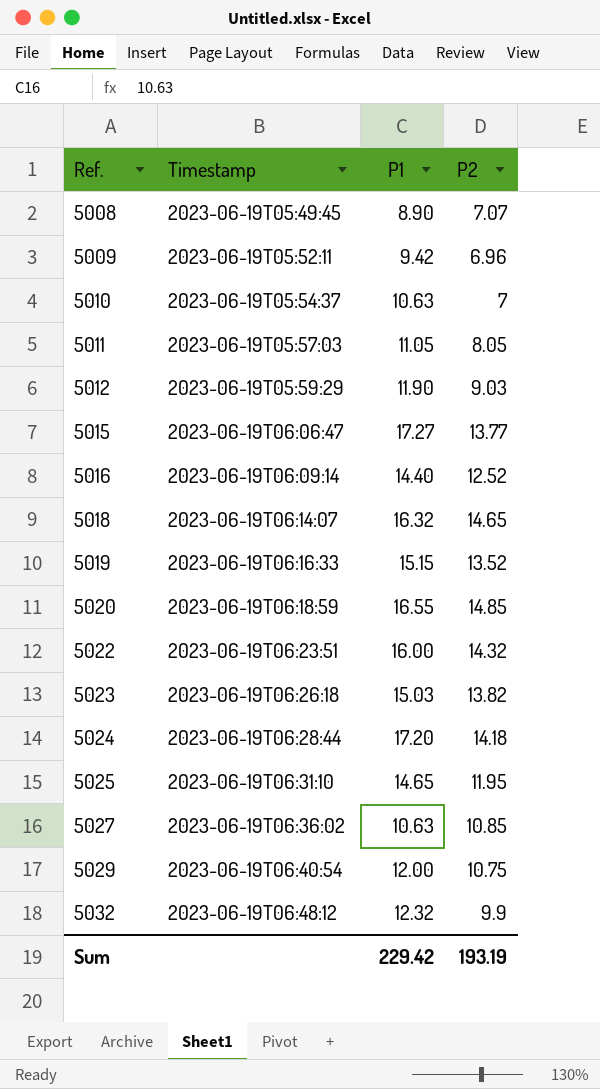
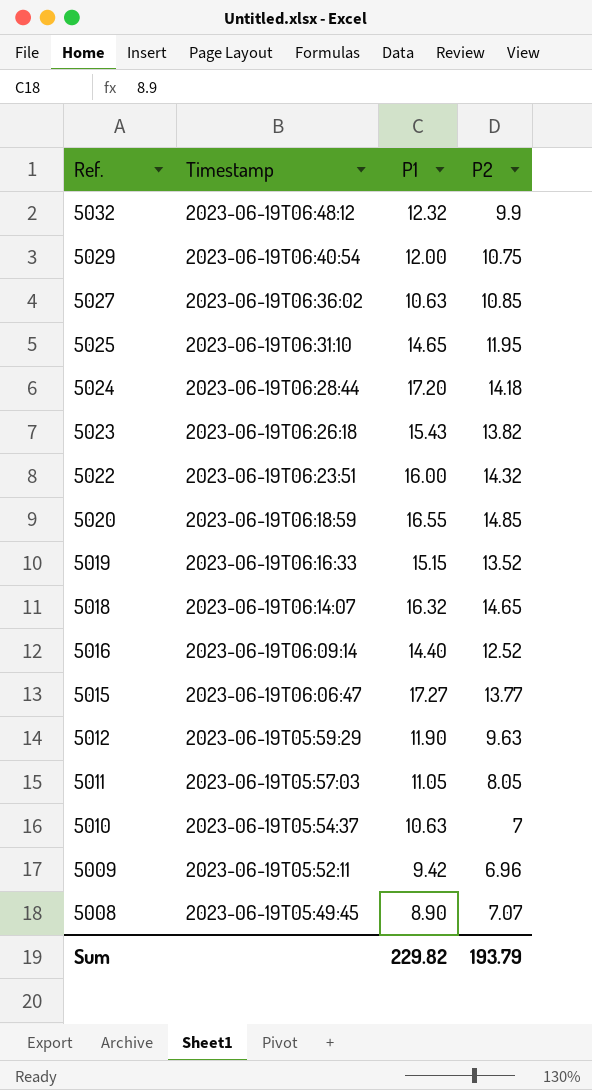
row order: Ref. ascending -> Ref. descending
5023 | P1: 15.03 -> 15.43
5012 | P2: 9.03 -> 9.63
Sum | P1: 229.42 -> 229.82
Sum | P2: 193.19 -> 193.79

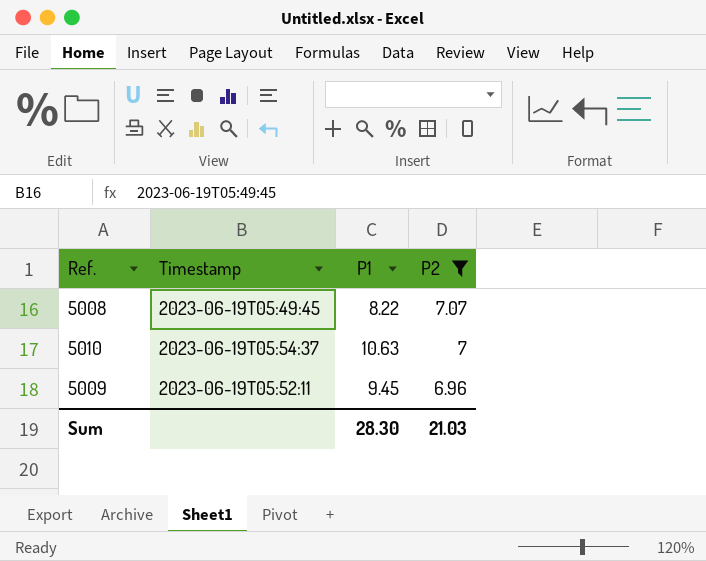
filter: none -> P2 <= 7.07
row order: Ref. descending -> P2 descending
5008 | P1: 8.90 -> 8.22
5009 | P1: 9.42 -> 9.45
Sum | P1: 229.82 -> 28.30
Sum | P2: 193.79 -> 21.03

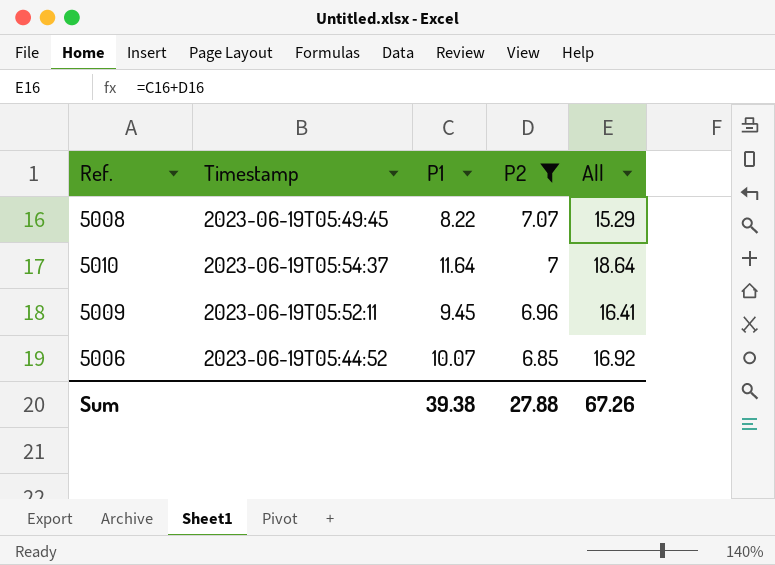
column All | formula: none -> [P1] + [P2]
5010 | P1: 10.63 -> 11.64
row 5006: none -> 2023-06-19T05:44:52 | 10.07 | 6.85 | 16.92
Sum | P1: 28.30 -> 39.38
Sum | P2: 21.03 -> 27.88

